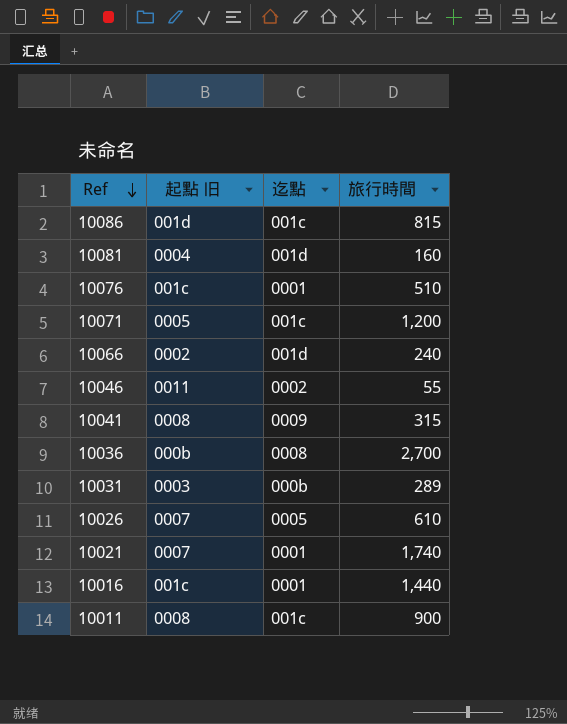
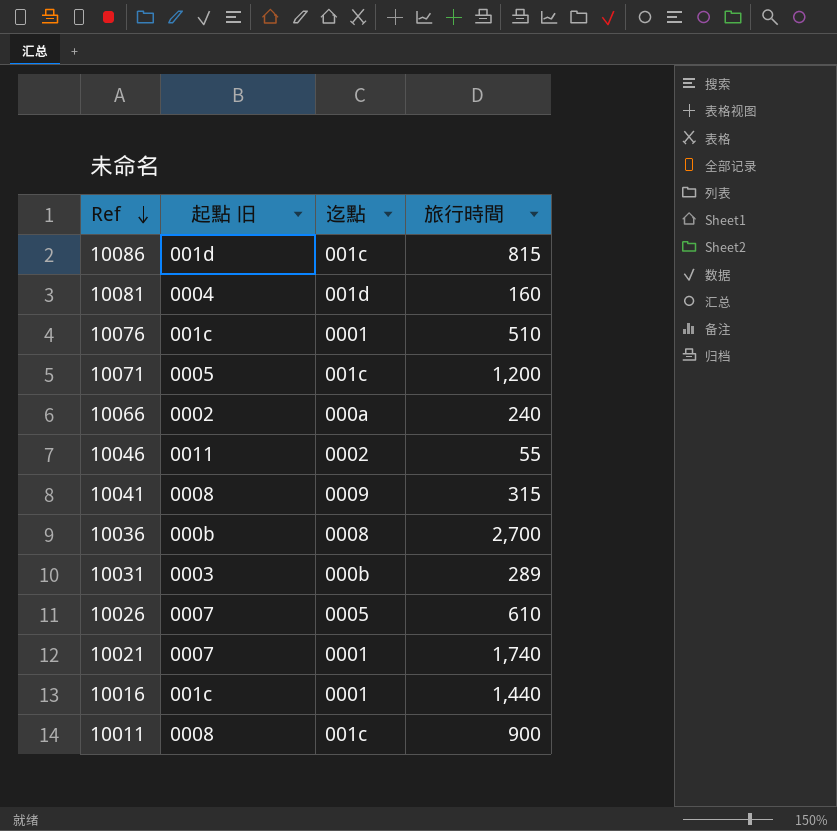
10066 | 迄點: 001d -> 000a

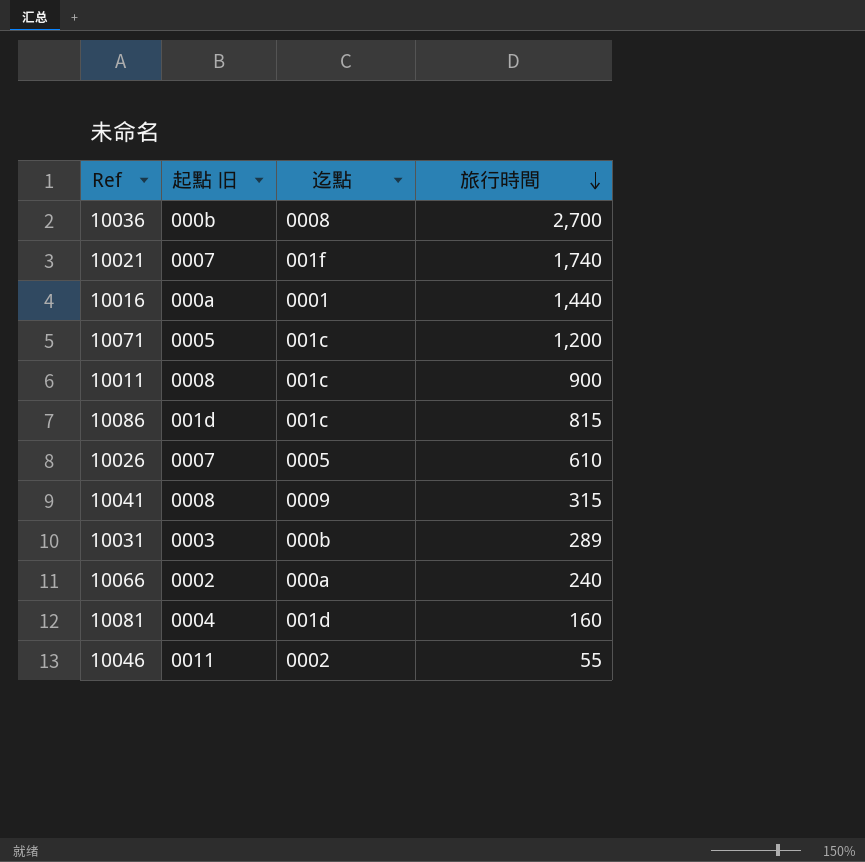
row order: Ref descending -> 旅行時間 descending
row 10076: 001c | 0001 | 510 -> none
10021 | 迄點: 0001 -> 001f
10016 | 起點 旧: 001c -> 000a

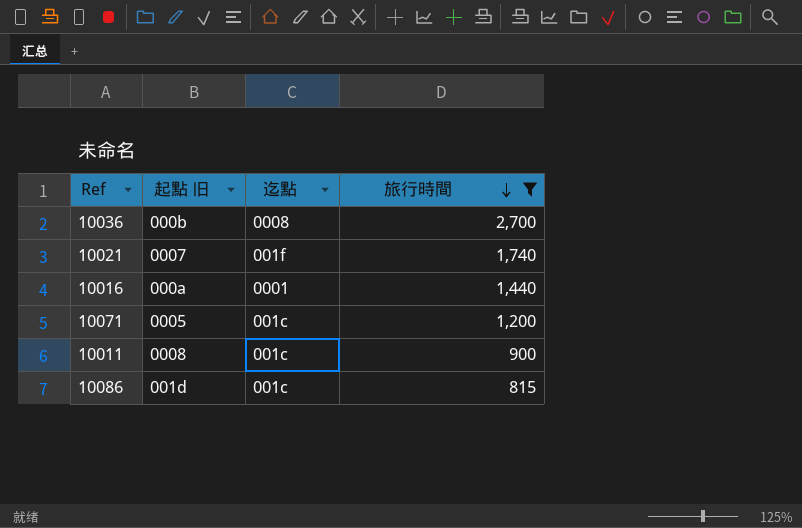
filter: none -> 旅行時間 >= 815

